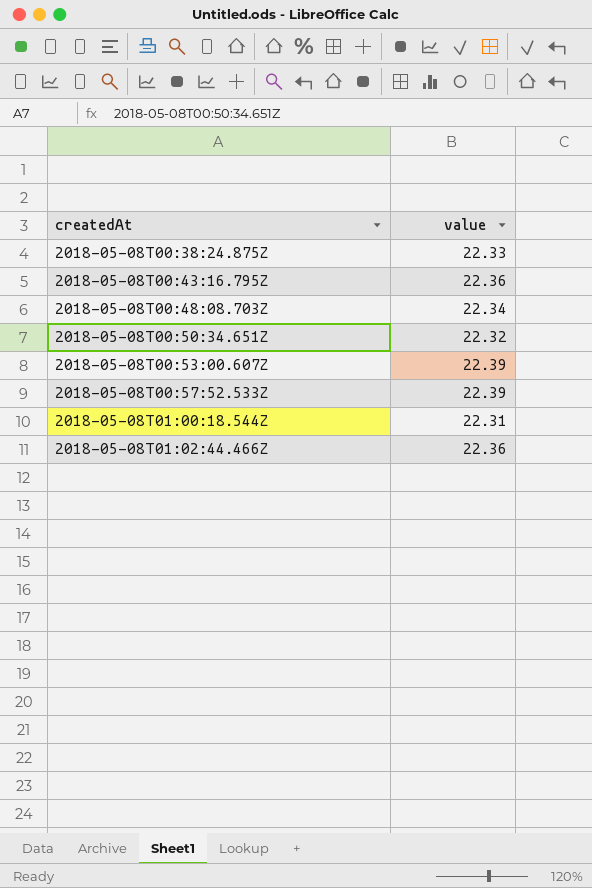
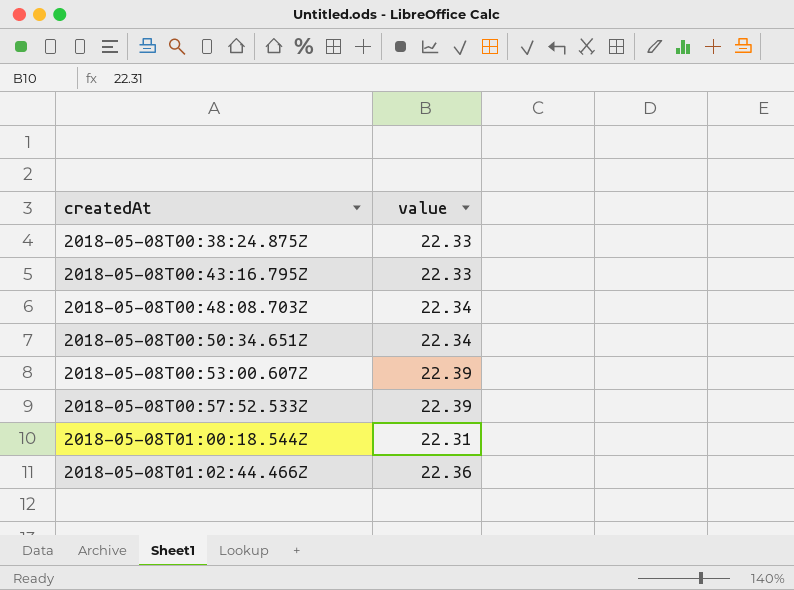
2018-05-08T00:43:16.795Z | value: 22.36 -> 22.33
2018-05-08T00:50:34.651Z | value: 22.32 -> 22.34

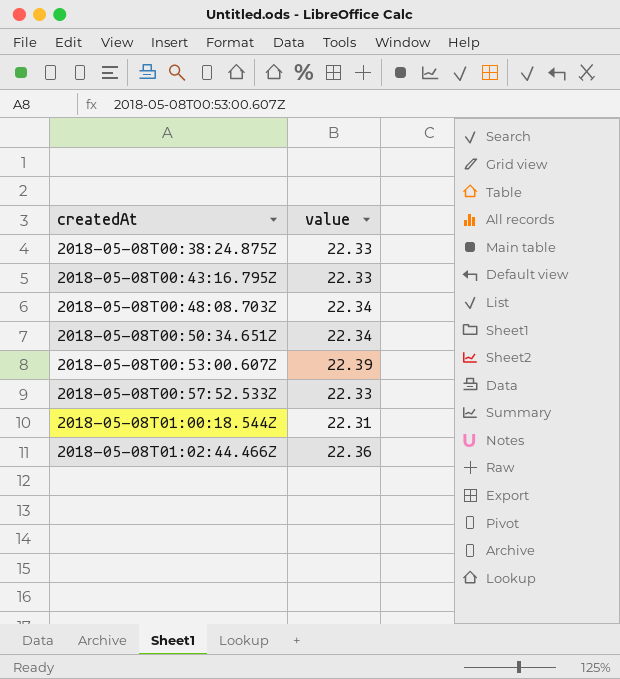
2018-05-08T00:57:52.533Z | value: 22.39 -> 22.33

